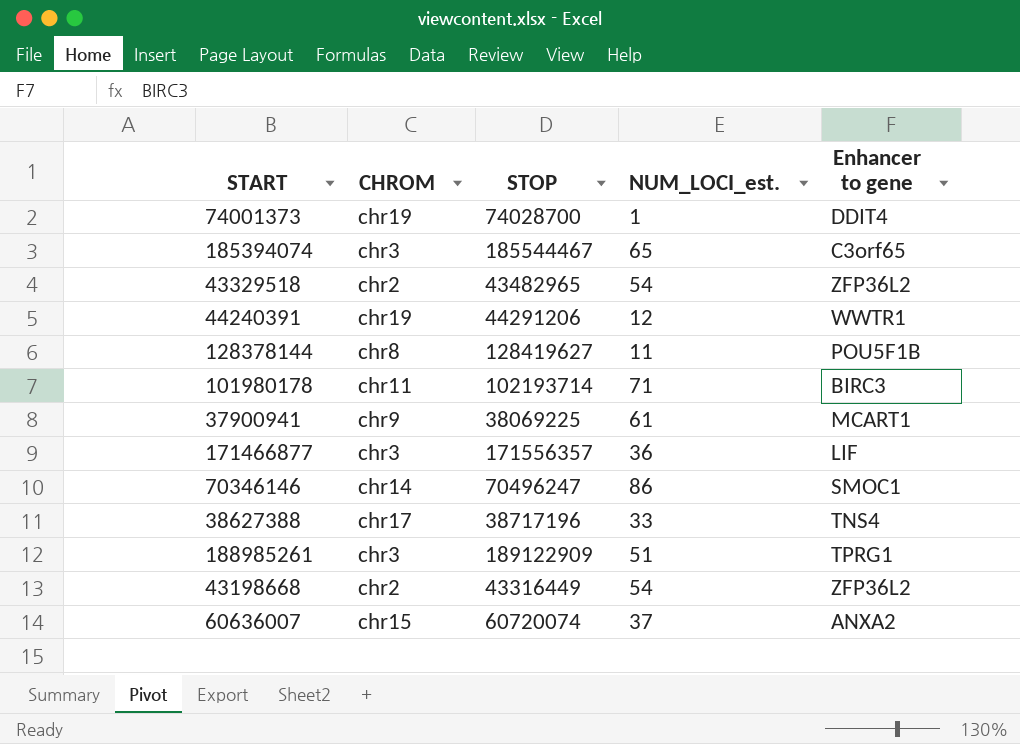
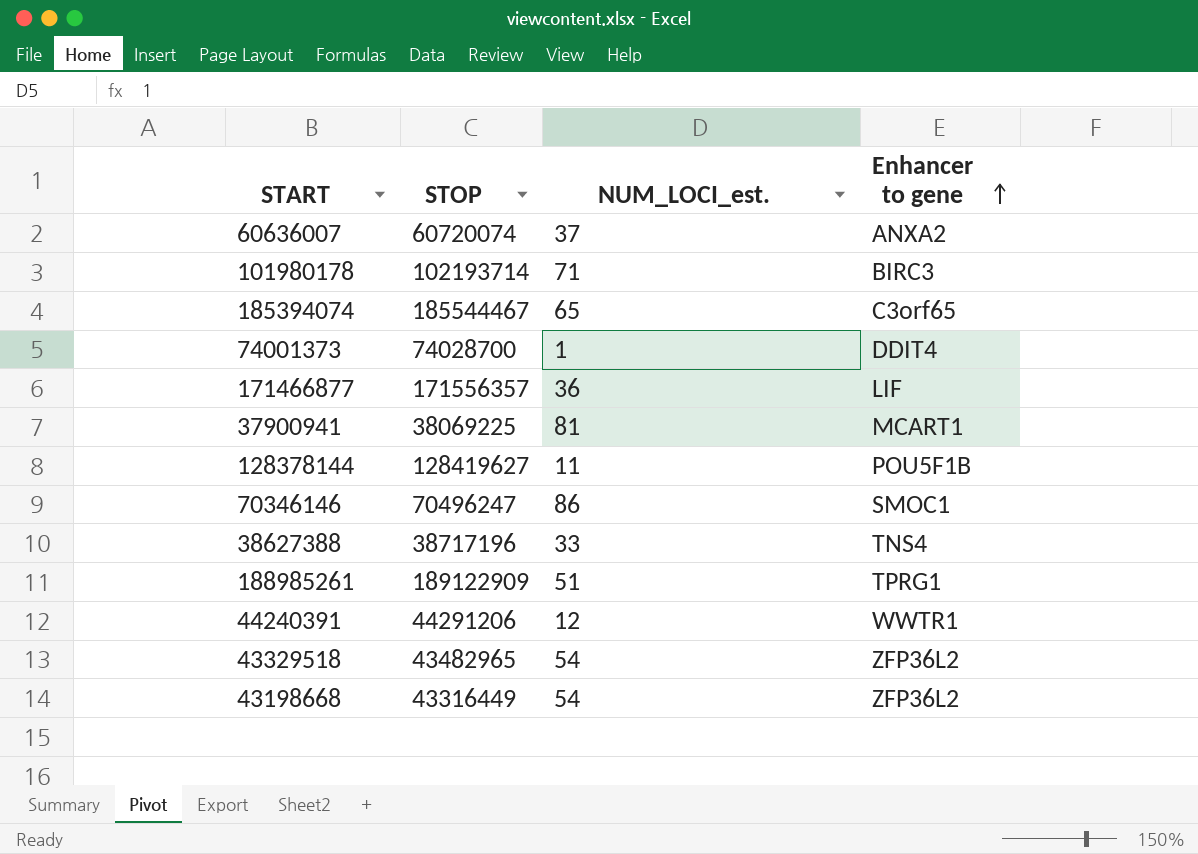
row order: none -> Enhancer to gene ascending
column CHROM | position: 2 -> none
37900941 | NUM_LOCI_est.: 61 -> 81

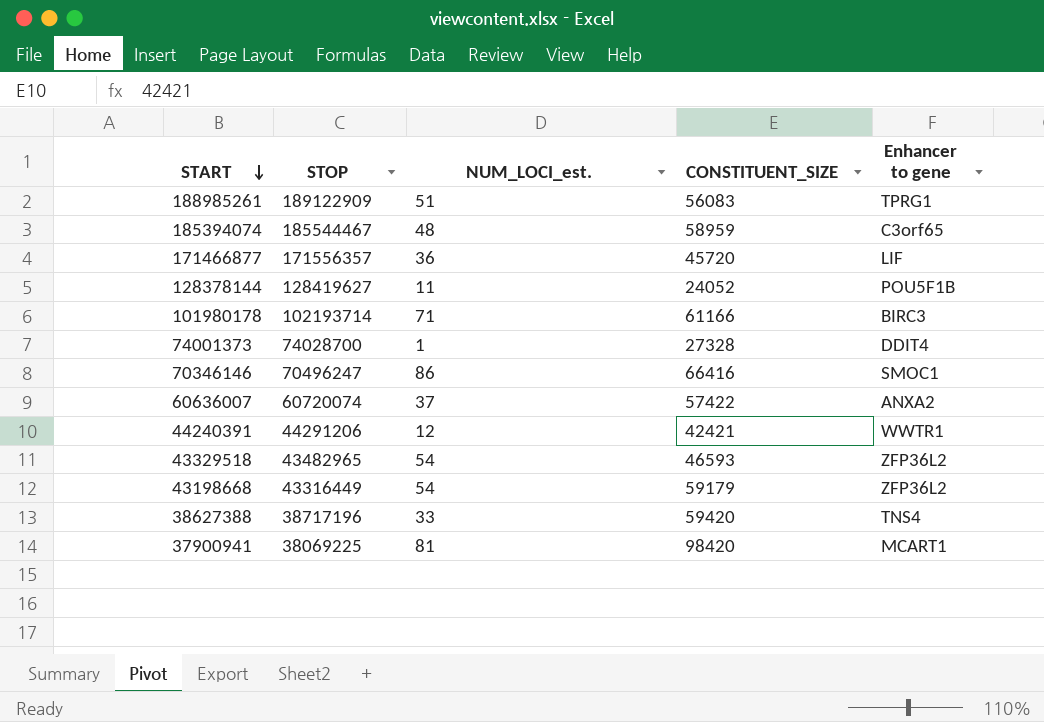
row order: Enhancer to gene ascending -> START descending
column CONSTITUENT_SIZE | position: none -> 4
185394074 | NUM_LOCI_est.: 65 -> 48

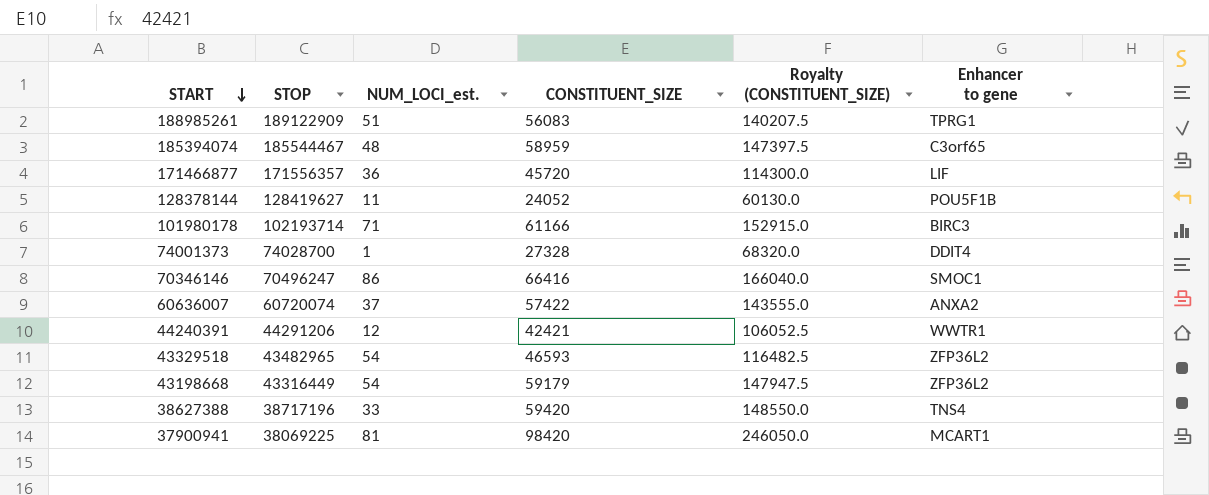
column Royalty (CONSTITUENT_SIZE) | formula: none -> [CONSTITUENT_SIZE] * 2.5

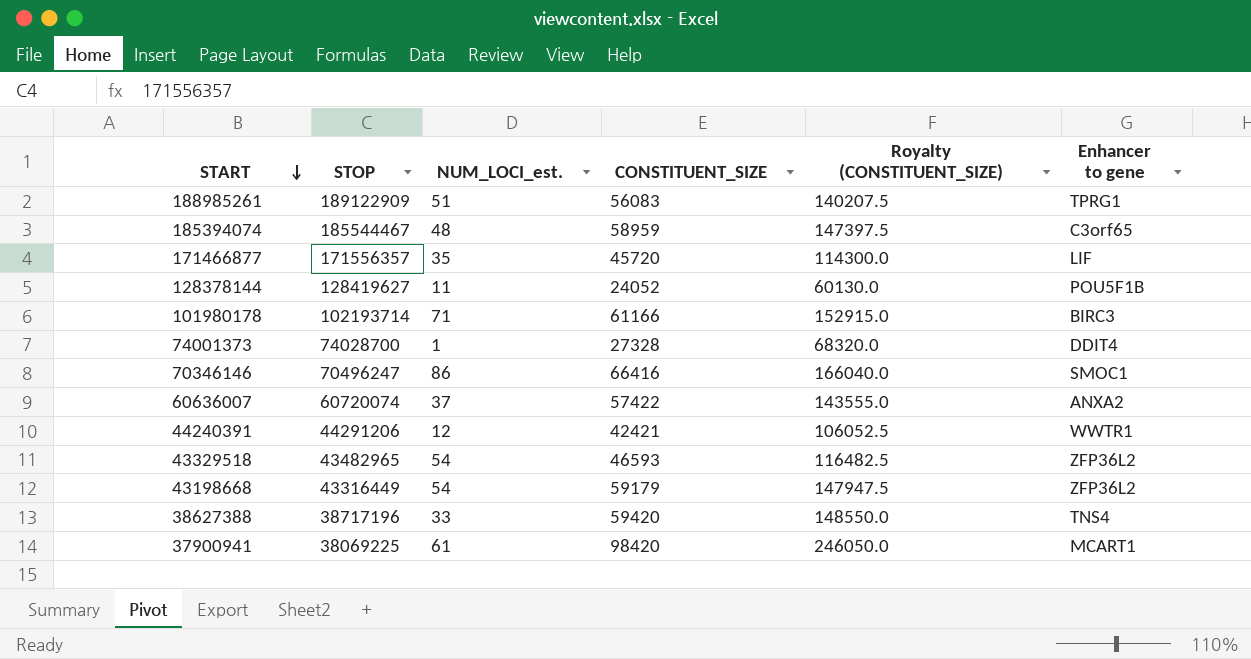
171466877 | NUM_LOCI_est.: 36 -> 35
37900941 | NUM_LOCI_est.: 81 -> 61

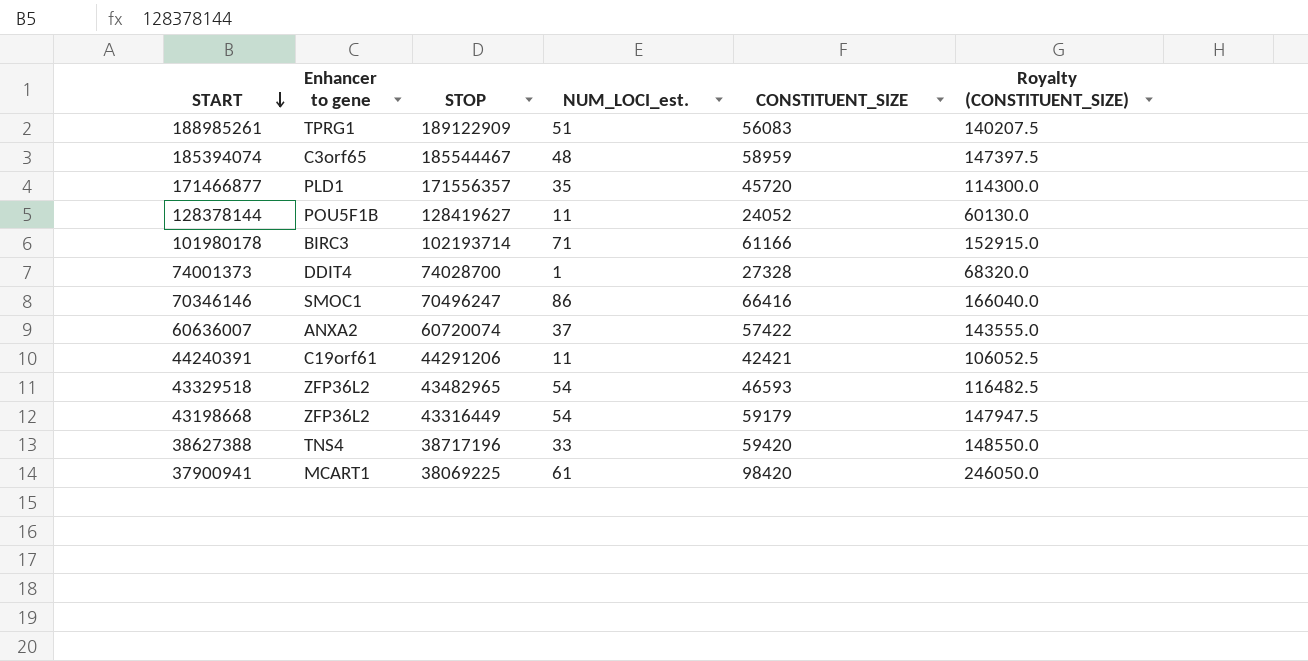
column Enhancer to gene | position: 6 -> 2
171466877 | Enhancer to gene: LIF -> PLD1
44240391 | Enhancer to gene: WWTR1 -> C19orf61
44240391 | NUM_LOCI_est.: 12 -> 11

